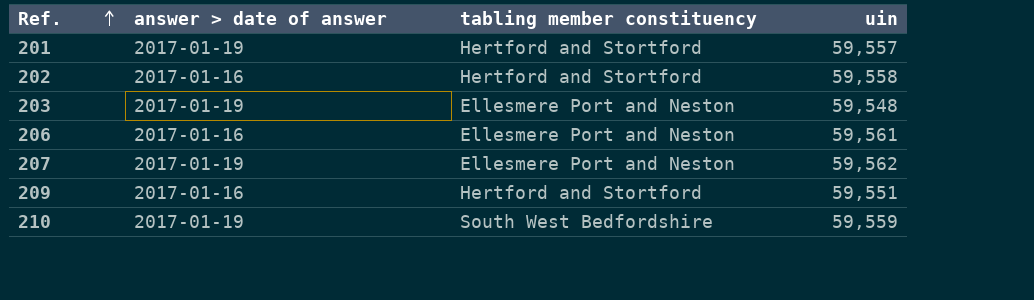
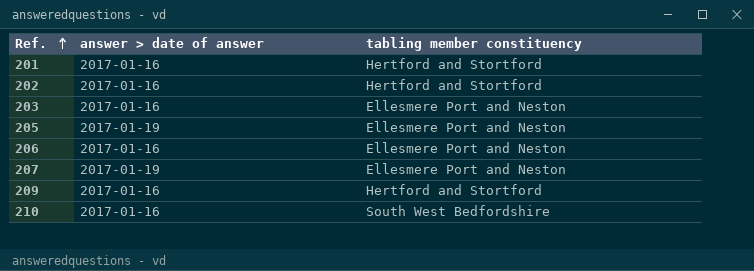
column uin | position: 4 -> none
201 | answer > date of answer: 2017-01-19 -> 2017-01-16
203 | answer > date of answer: 2017-01-19 -> 2017-01-16
row 205: none -> 2017-01-19 | Ellesmere Port and Neston
210 | answer > date of answer: 2017-01-19 -> 2017-01-16

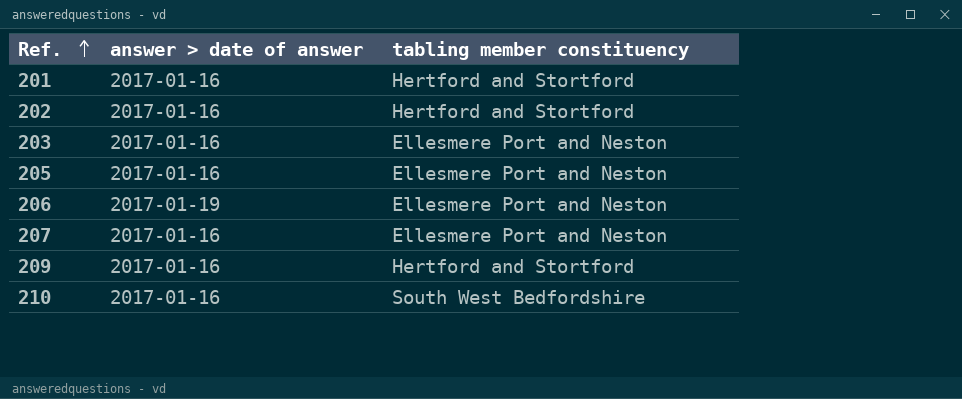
205 | answer > date of answer: 2017-01-19 -> 2017-01-16
206 | answer > date of answer: 2017-01-16 -> 2017-01-19
207 | answer > date of answer: 2017-01-19 -> 2017-01-16

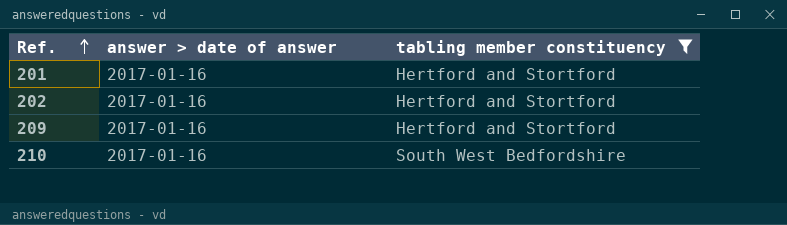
filter: none -> tabling member constituency != Ellesmere Port and Neston

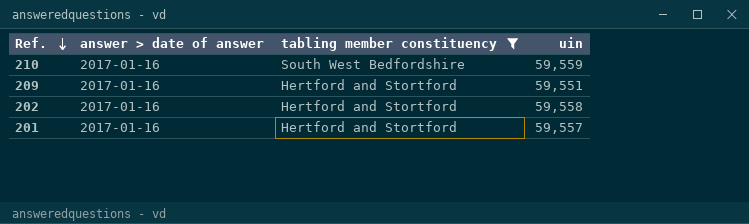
row order: Ref. ascending -> Ref. descending
column uin | position: none -> 4

